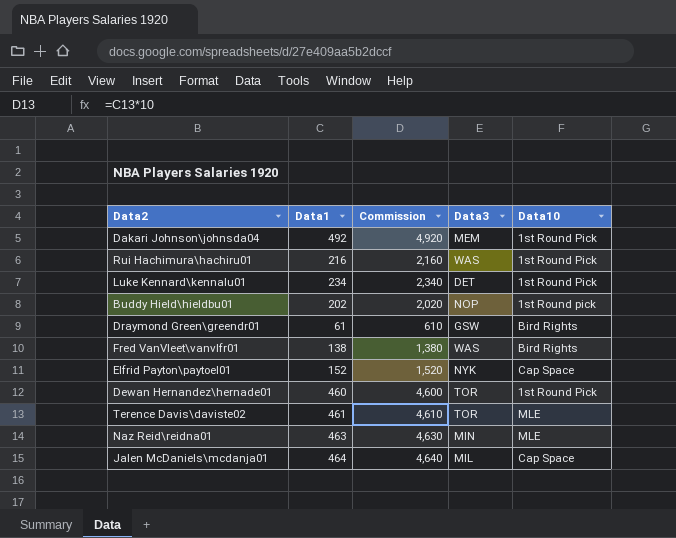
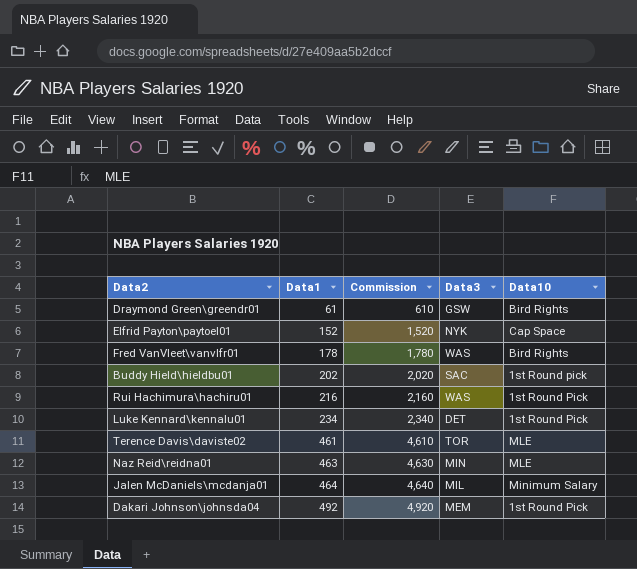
row order: none -> Data1 ascending
row Dewan Hernandez\hernade01: 460 | 4,600 | TOR | 1st Round Pick -> none
Fred VanVleet\vanvlfr01 | Data1: 138 -> 178
Fred VanVleet\vanvlfr01 | Commission: 1,380 -> 1,780
Buddy Hield\hieldbu01 | Data3: NOP -> SAC
Jalen McDaniels\mcdanja01 | Data10: Cap Space -> Minimum Salary

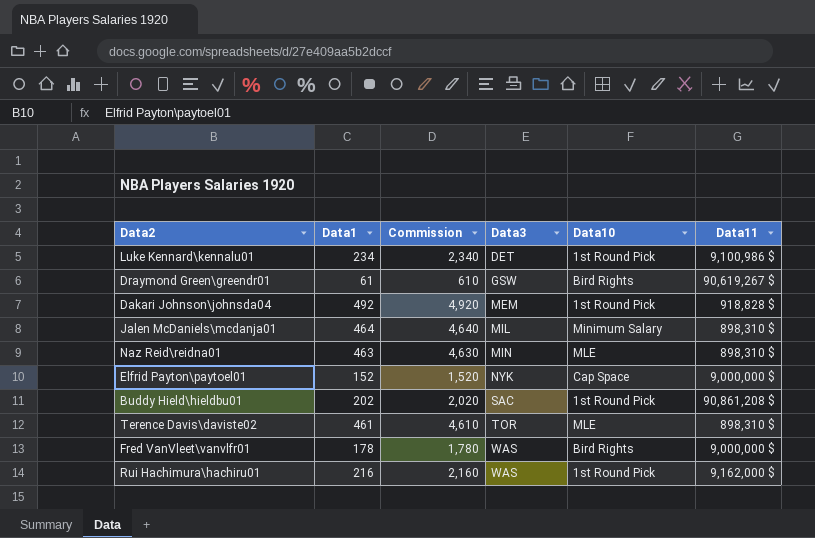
row order: Data1 ascending -> Data3 ascending
column Data11 | position: none -> 6
Buddy Hield\hieldbu01 | Data10: 1st Round pick -> 1st Round Pick

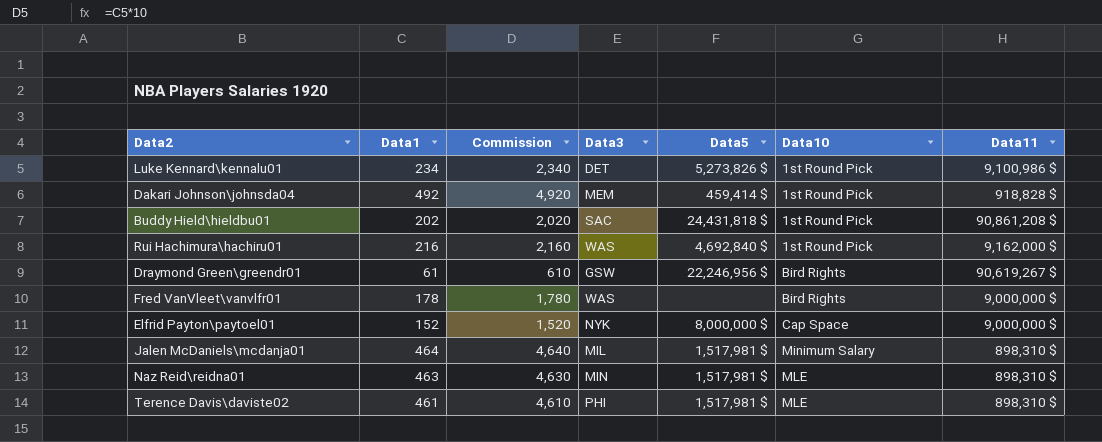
row order: Data3 ascending -> Data10 ascending
column Data5 | position: none -> 5
Terence Davis\daviste02 | Data3: TOR -> PHI

